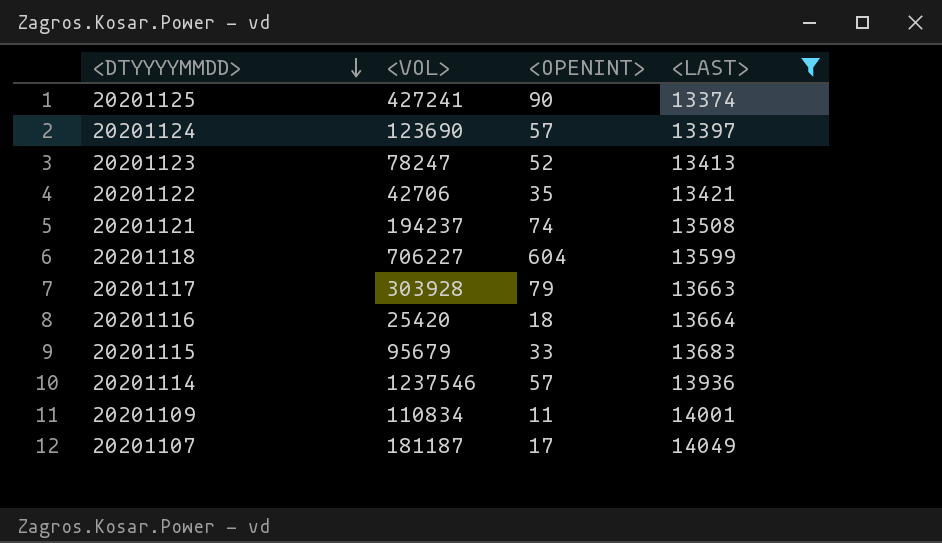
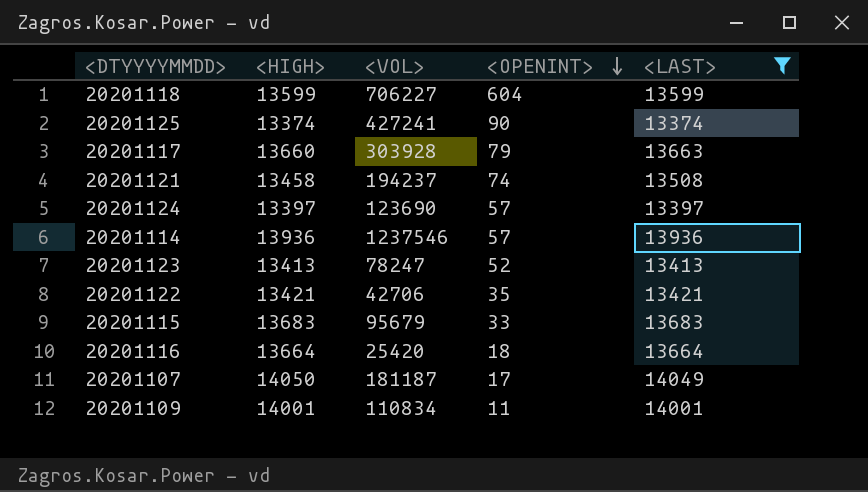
row order: <DTYYYYMMDD> descending -> <OPENINT> descending
column <HIGH> | position: none -> 2

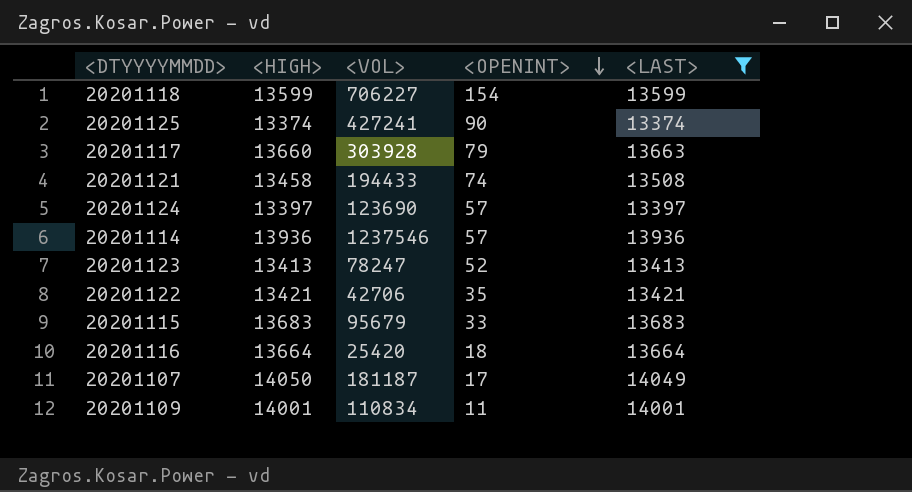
20201118 | <OPENINT>: 604 -> 154
20201121 | <VOL>: 194237 -> 194433

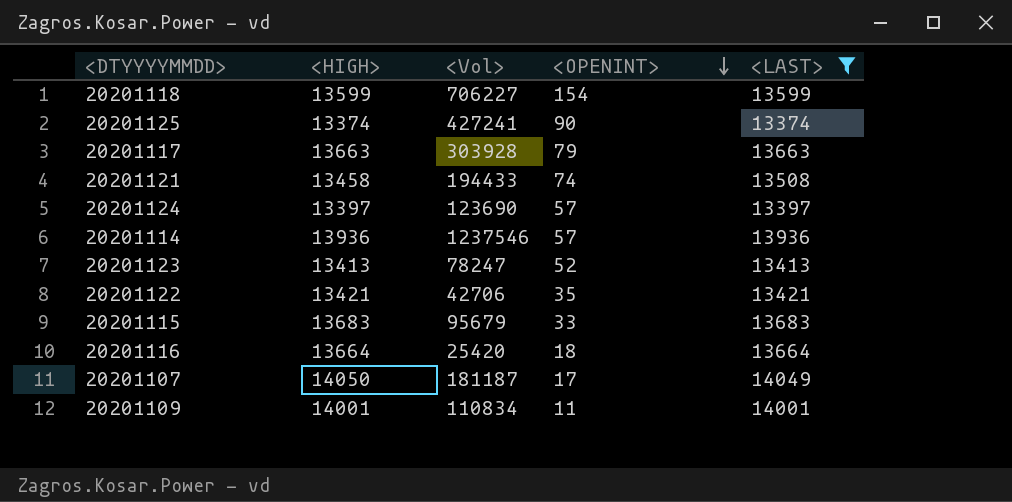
column name: <VOL> -> <Vol>
20201117 | <HIGH>: 13660 -> 13663

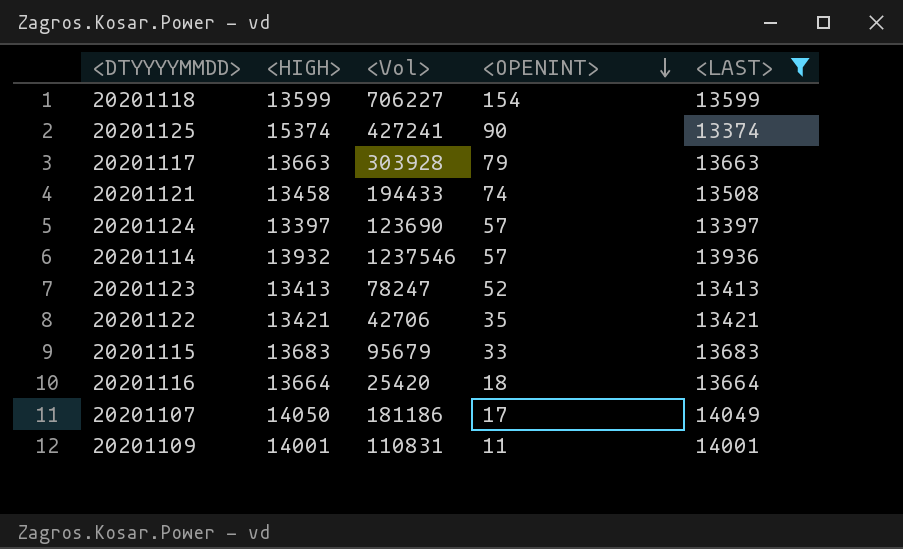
20201125 | <HIGH>: 13374 -> 15374
20201114 | <HIGH>: 13936 -> 13932
20201107 | <Vol>: 181187 -> 181186
20201109 | <Vol>: 110834 -> 110831

